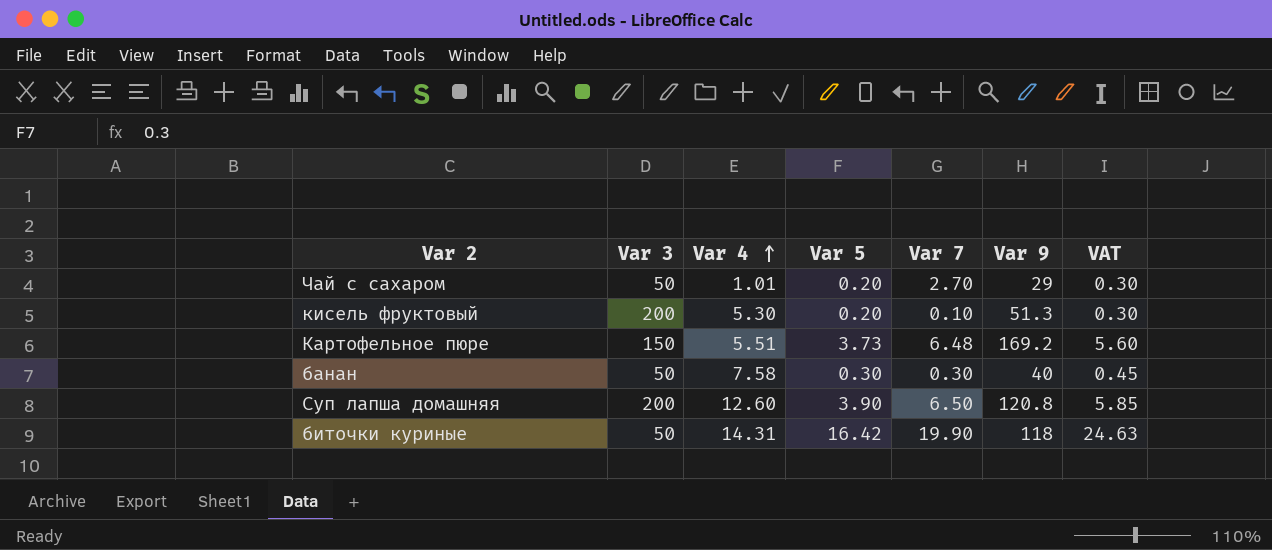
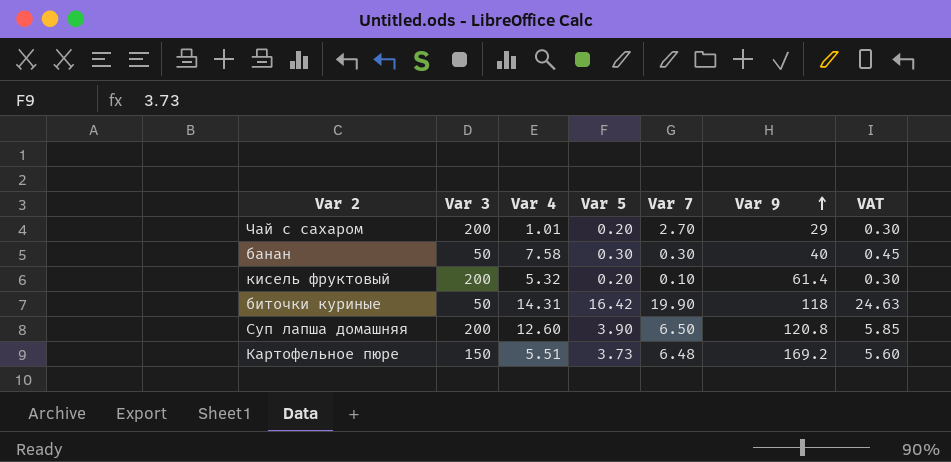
row order: Var 4 ascending -> Var 9 ascending
Чай с сахаром | Var 3: 50 -> 200
кисель фруктовый | Var 4: 5.30 -> 5.32
кисель фруктовый | Var 9: 51.3 -> 61.4

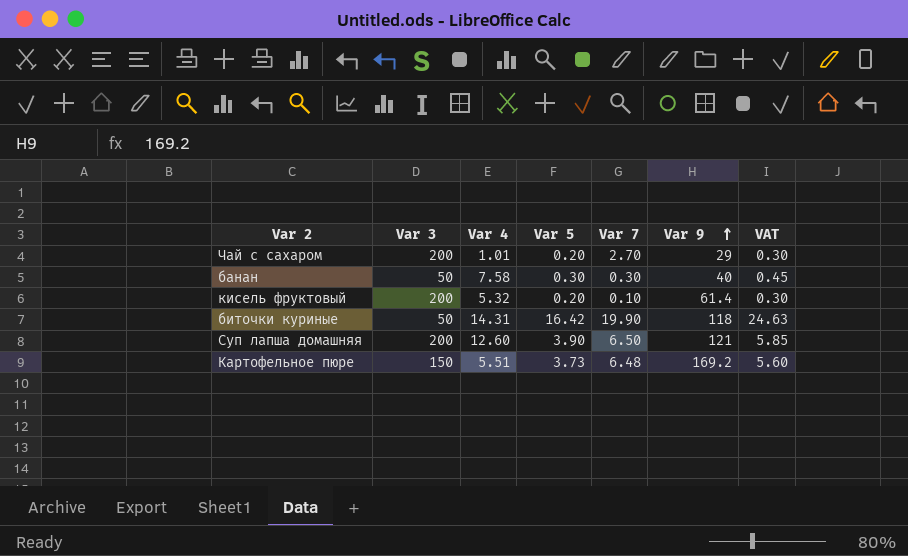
Суп лапша домашняя | Var 9: 120.8 -> 121

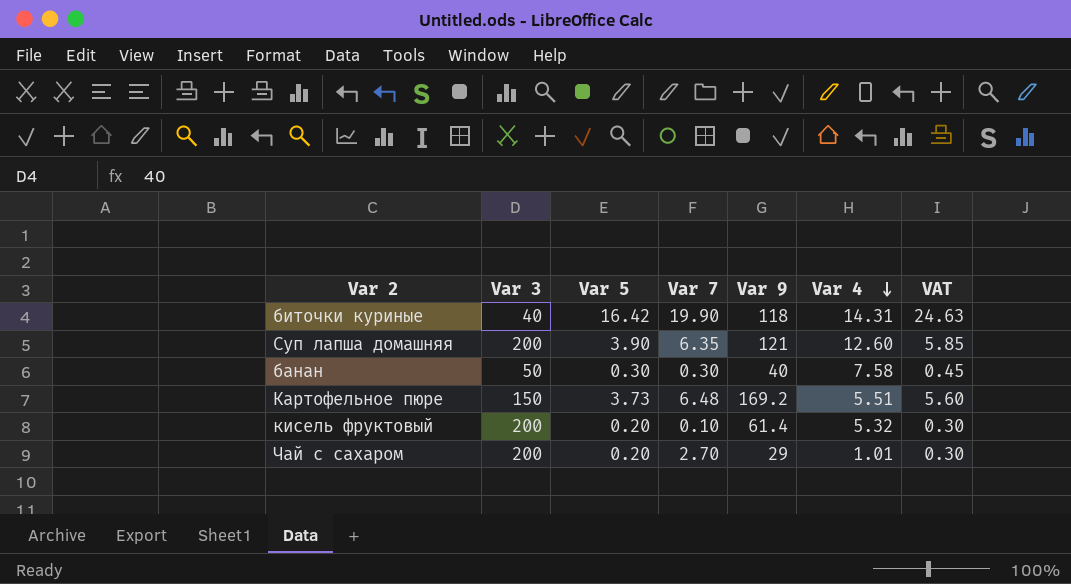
row order: Var 9 ascending -> Var 4 descending
column Var 4 | position: 3 -> 6
биточки куриные | Var 3: 50 -> 40
Суп лапша домашняя | Var 7: 6.50 -> 6.35

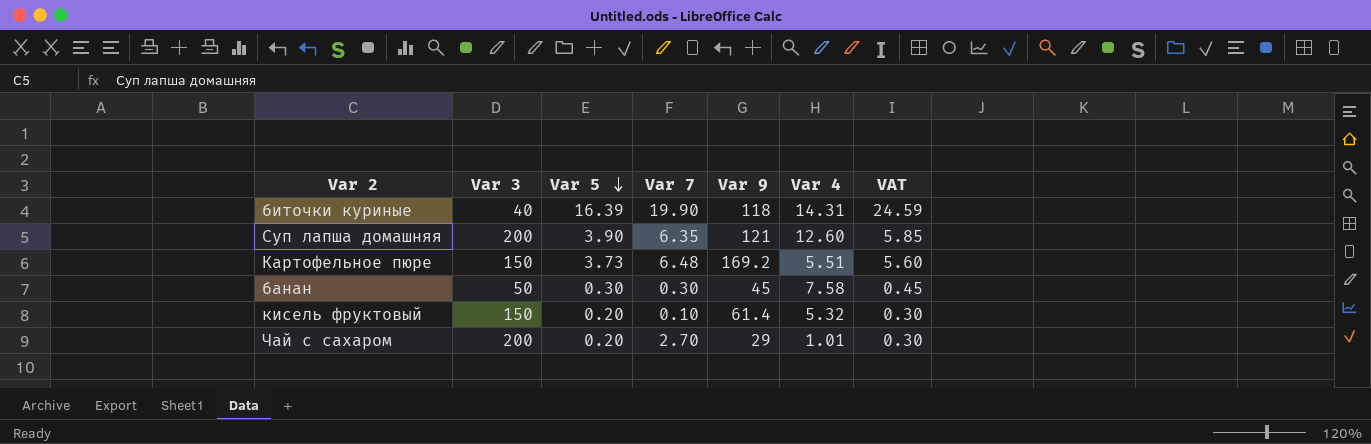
row order: Var 4 descending -> Var 5 descending
биточки куриные | Var 5: 16.42 -> 16.39
биточки куриные | VAT: 24.63 -> 24.59
банан | Var 9: 40 -> 45
кисель фруктовый | Var 3: 200 -> 150

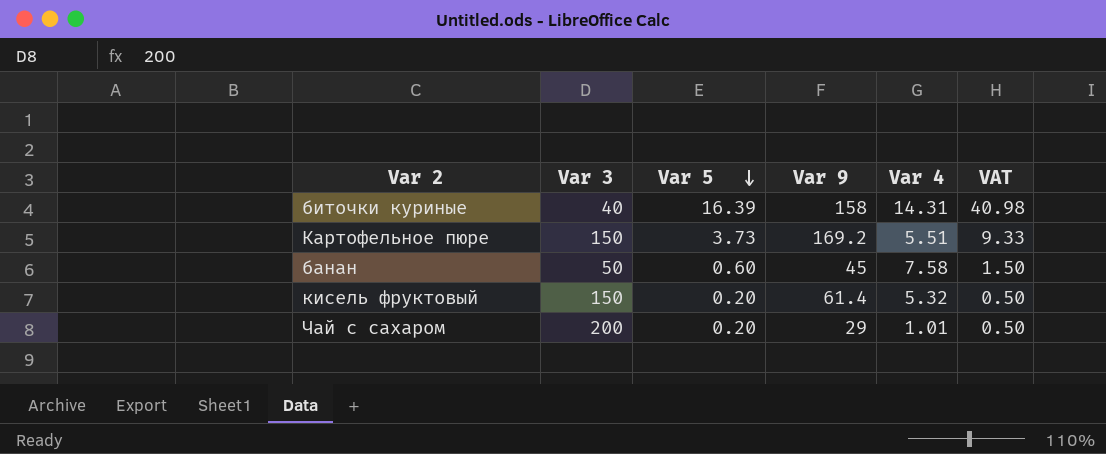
column Var 7 | position: 4 -> none
column VAT | formula: [Var 5] * 1.5 -> [Var 5] * 2.5
row Суп лапша домашняя: 200 | 3.90 | 6.35 | 121 | 12.60 | 5.85 -> none
биточки куриные | Var 9: 118 -> 158
банан | Var 5: 0.30 -> 0.60

